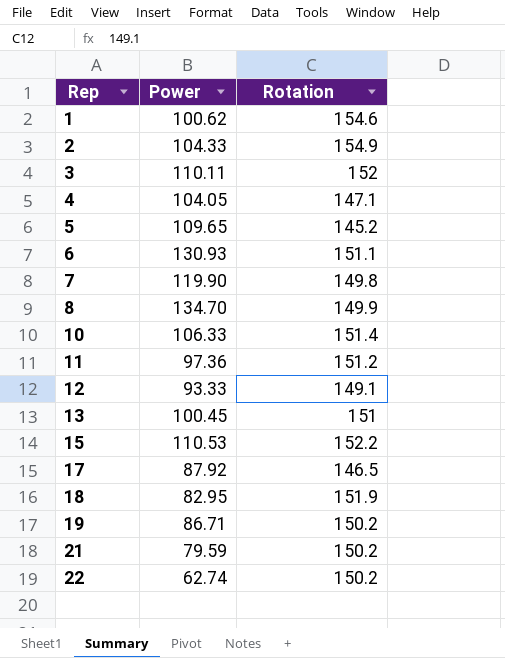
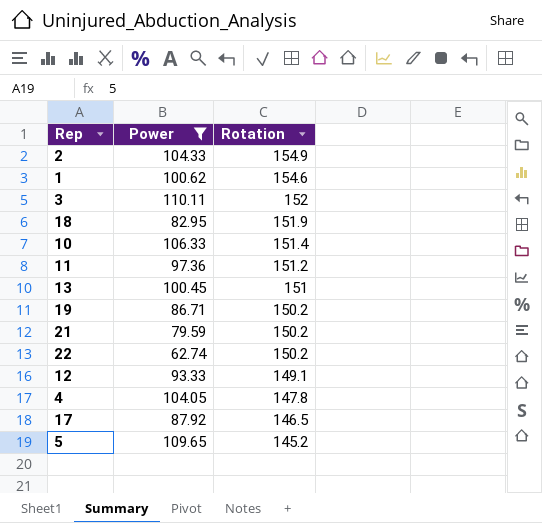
filter: none -> Power <= 110.11
row order: Rep ascending -> Rotation descending
4 | Rotation: 147.1 -> 147.8

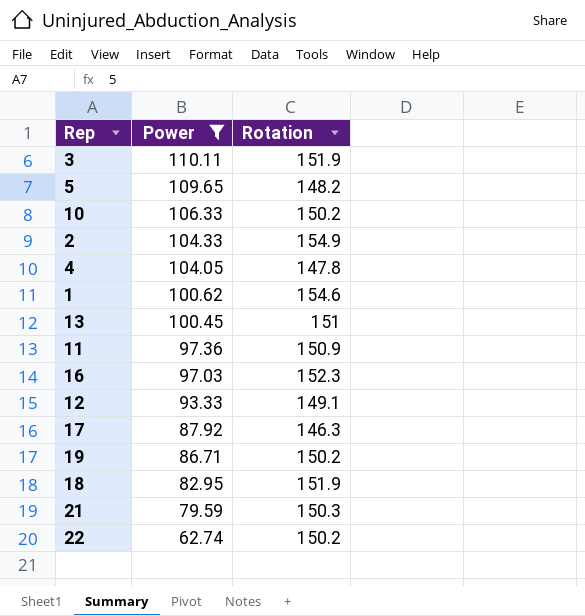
row order: Rotation descending -> Power descending
3 | Rotation: 152 -> 151.9
5 | Rotation: 145.2 -> 148.2
10 | Rotation: 151.4 -> 150.2
11 | Rotation: 151.2 -> 150.9
row 16: none -> 97.03 | 152.3
17 | Rotation: 146.5 -> 146.3
21 | Rotation: 150.2 -> 150.3

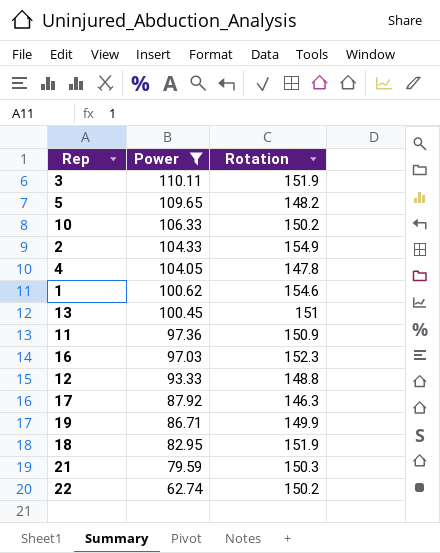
12 | Rotation: 149.1 -> 148.8
19 | Rotation: 150.2 -> 149.9

